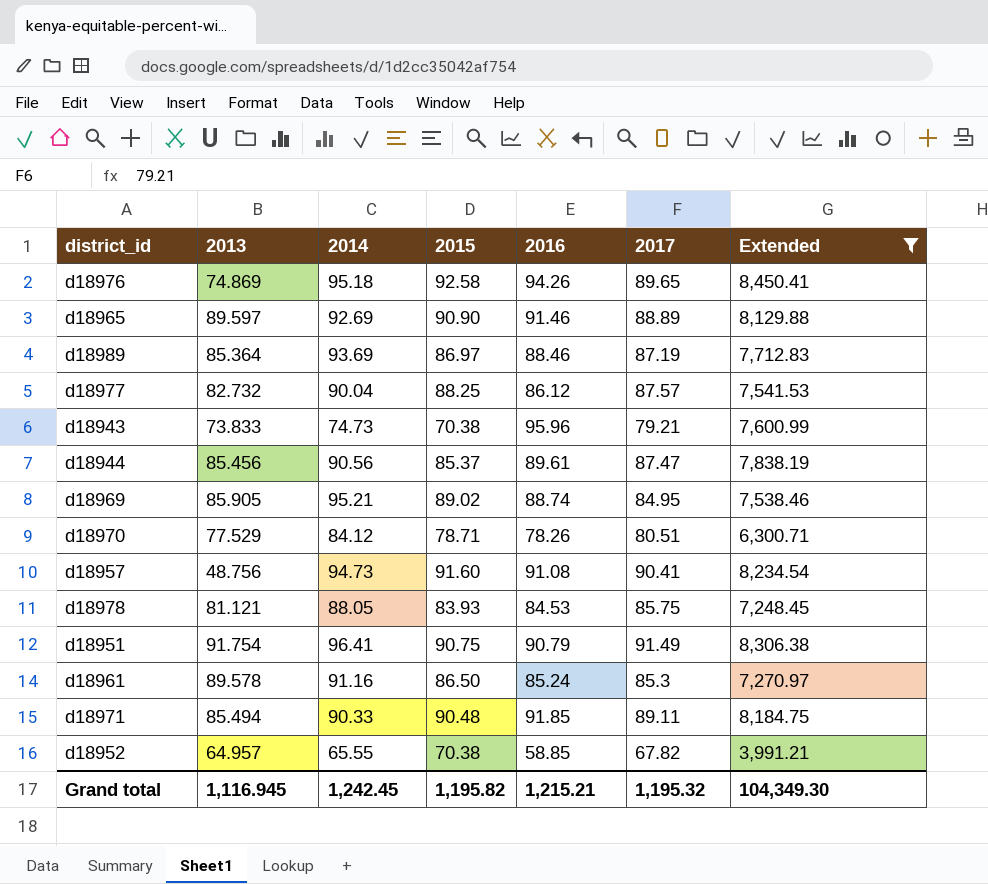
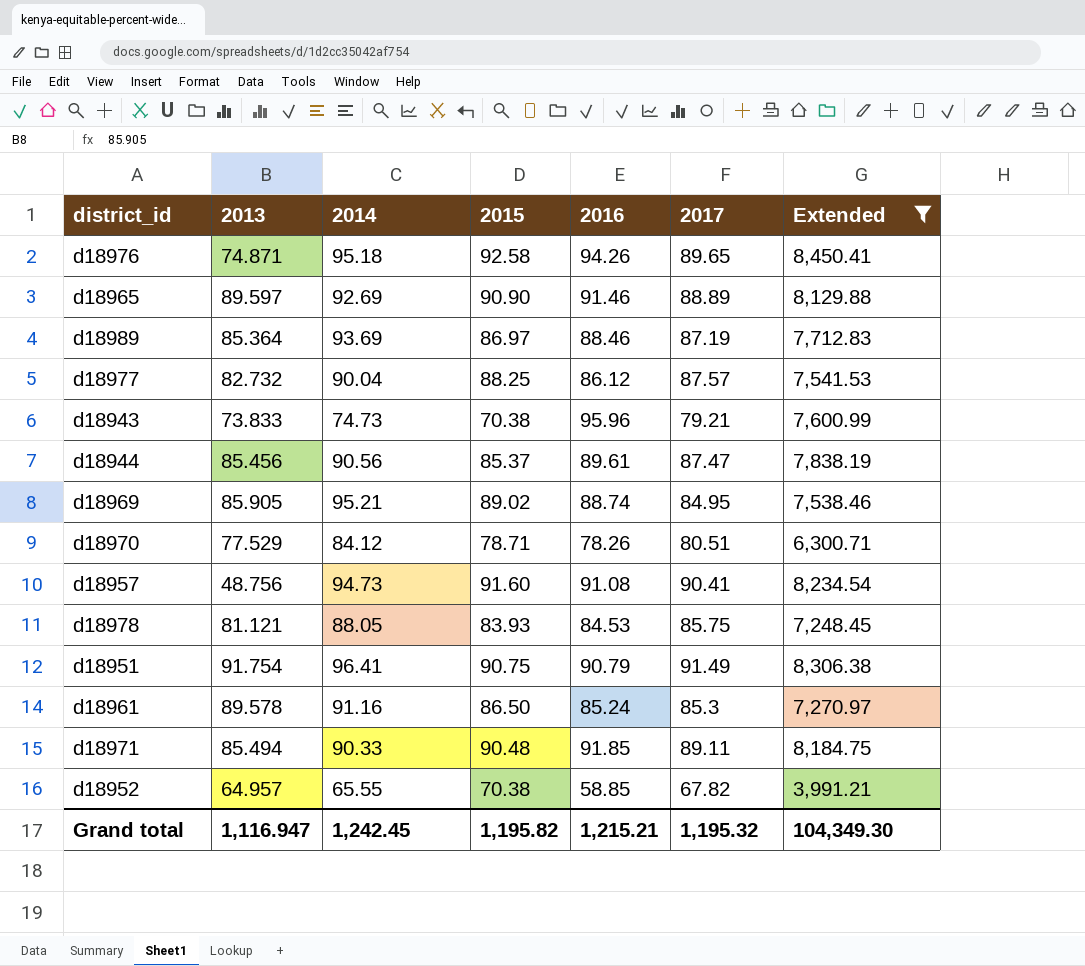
d18976 | 2013: 74.869 -> 74.871
Grand total | 2013: 1,116.945 -> 1,116.947

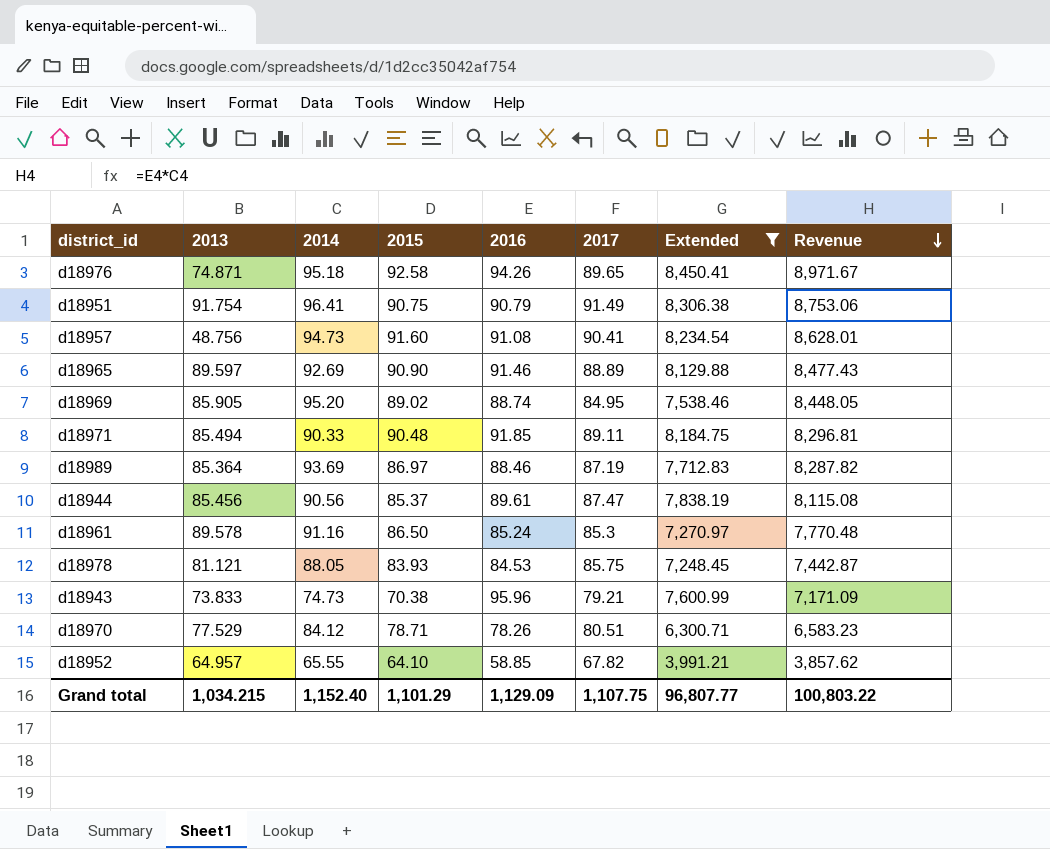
row order: none -> Revenue descending
column Revenue | formula: none -> [2014] * [2016]
row d18977: 82.732 | 90.04 | 88.25 | 86.12 | 87.57 | 7,541.53 -> none
d18969 | 2014: 95.21 -> 95.20
d18952 | 2015: 70.38 -> 64.10
Grand total | 2013: 1,116.947 -> 1,034.215
Grand total | 2014: 1,242.45 -> 1,152.40
Grand total | 2015: 1,195.82 -> 1,101.29
Grand total | 2016: 1,215.21 -> 1,129.09
Grand total | 2017: 1,195.32 -> 1,107.75
Grand total | Extended: 104,349.30 -> 96,807.77

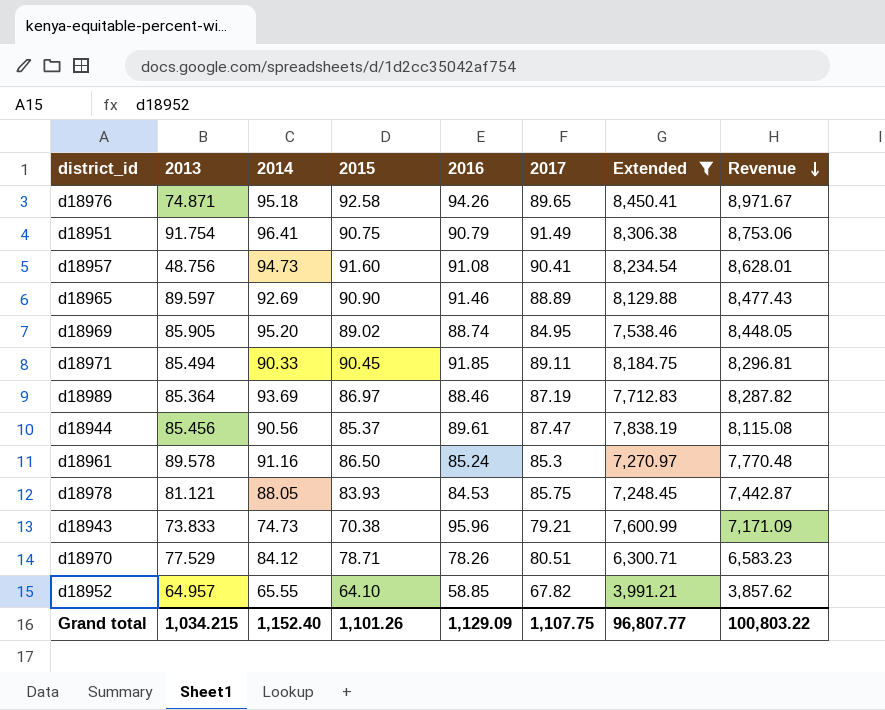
d18971 | 2015: 90.48 -> 90.45
Grand total | 2015: 1,101.29 -> 1,101.26

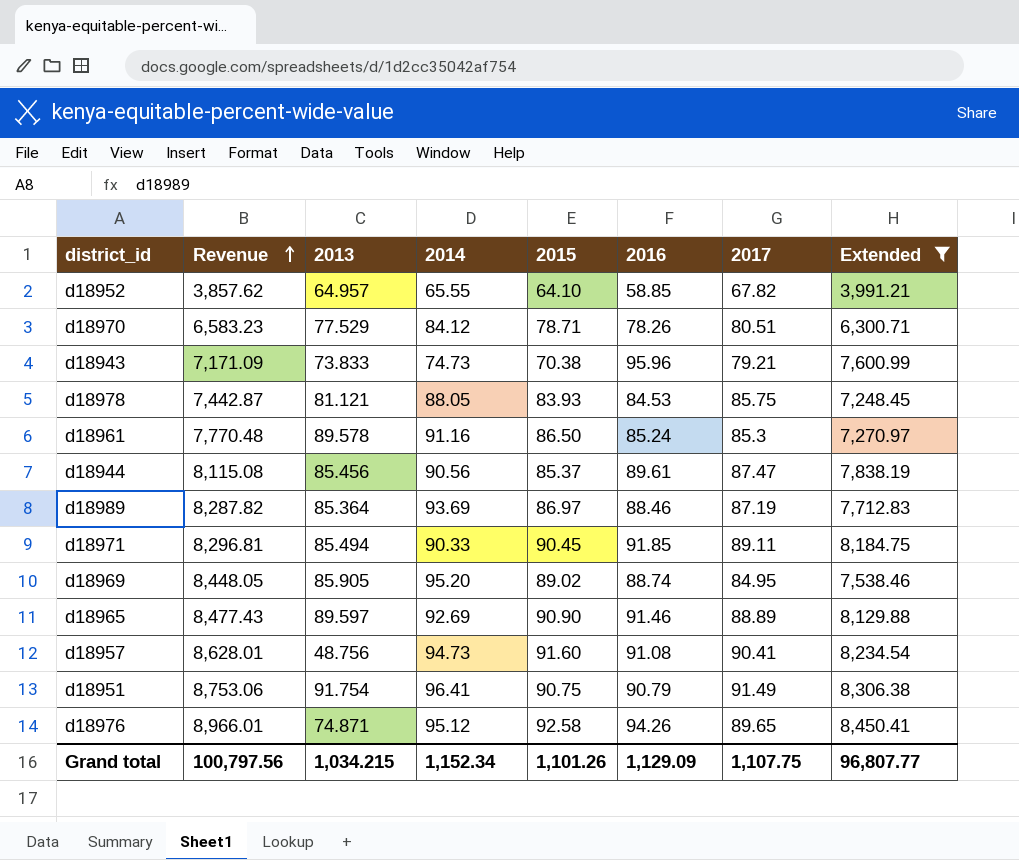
row order: Revenue descending -> Revenue ascending
column Revenue | position: 8 -> 2
d18976 | Revenue: 8,971.67 -> 8,966.01
d18976 | 2014: 95.18 -> 95.12
Grand total | Revenue: 100,803.22 -> 100,797.56
Grand total | 2014: 1,152.40 -> 1,152.34

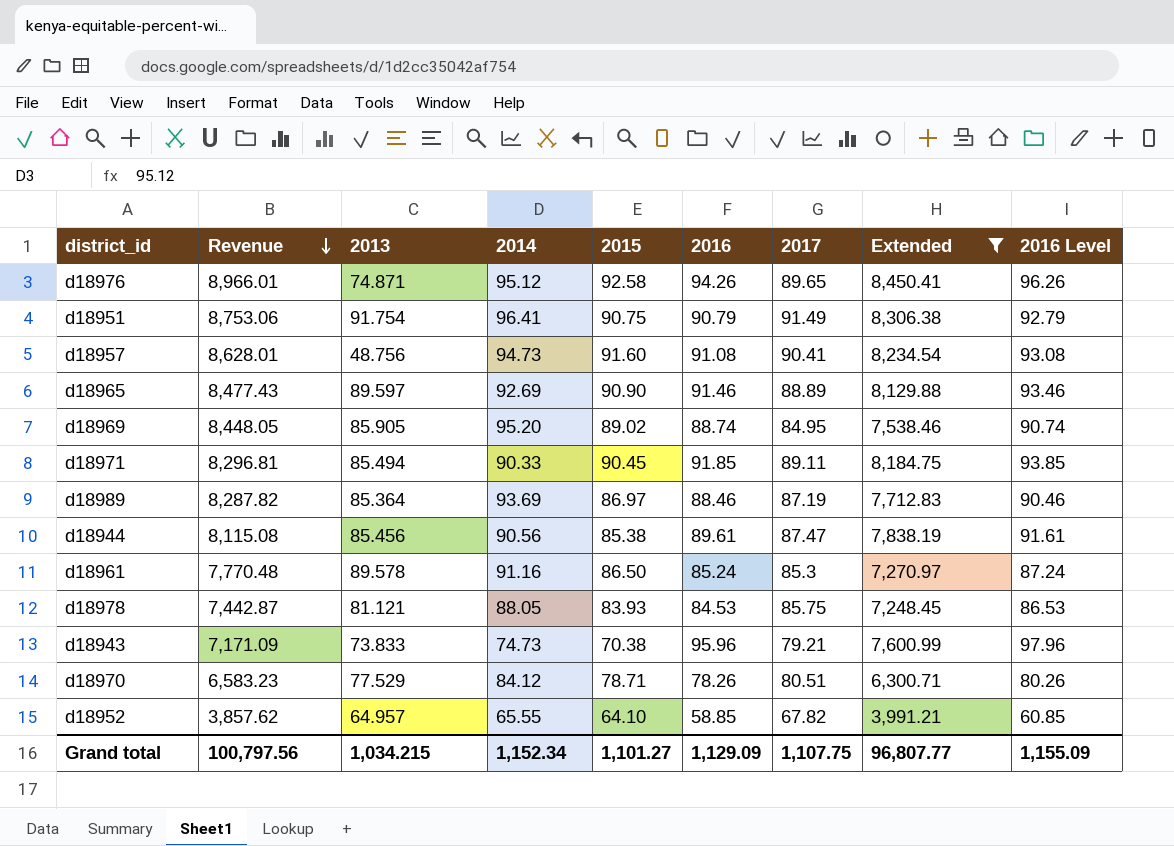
row order: Revenue ascending -> Revenue descending
column 2016 Level | formula: none -> [2016] + 2
d18944 | 2015: 85.37 -> 85.38
Grand total | 2015: 1,101.26 -> 1,101.27

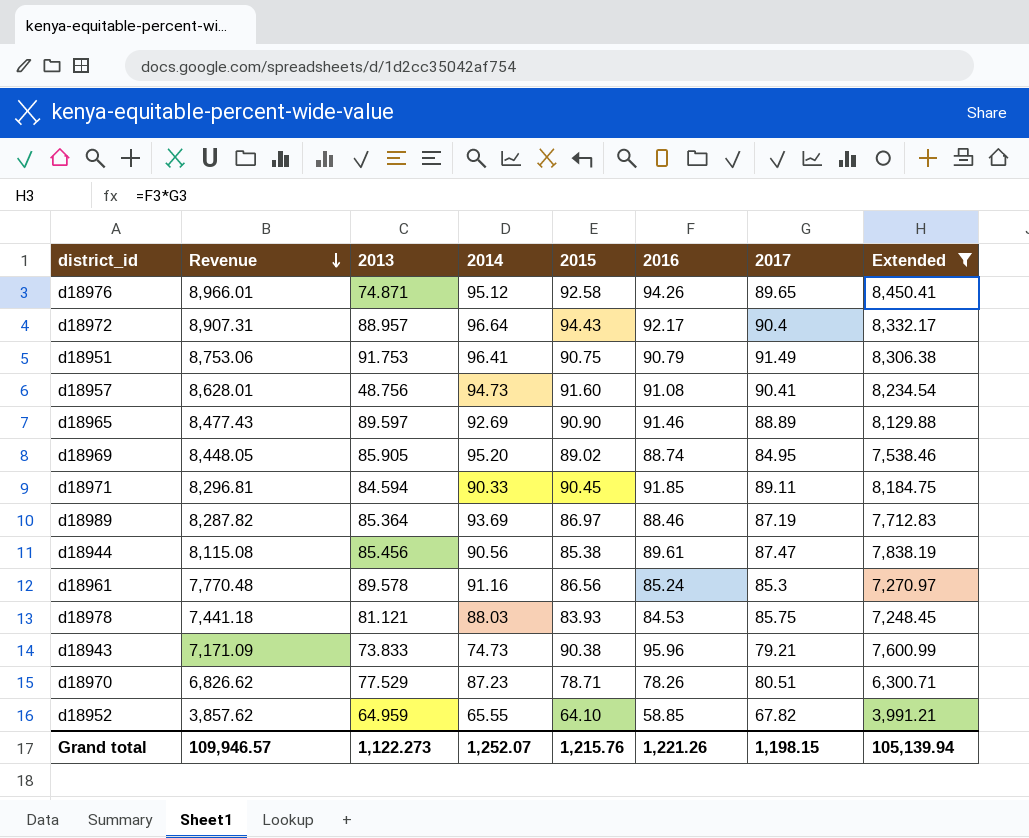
column 2016 Level | formula: [2016] + 2 -> none
row d18972: none -> 8,907.31 | 88.957 | 96.64 | 94.43 | 92.17 | 90.4 | 8,332.17
d18951 | 2013: 91.754 -> 91.753
d18971 | 2013: 85.494 -> 84.594
d18961 | 2015: 86.50 -> 86.56
d18978 | Revenue: 7,442.87 -> 7,441.18
d18978 | 2014: 88.05 -> 88.03
d18943 | 2015: 70.38 -> 90.38
d18970 | Revenue: 6,583.23 -> 6,826.62
d18970 | 2014: 84.12 -> 87.23
d18952 | 2013: 64.957 -> 64.959
Grand total | Revenue: 100,797.56 -> 109,946.57
Grand total | 2013: 1,034.215 -> 1,122.273
Grand total | 2014: 1,152.34 -> 1,252.07
Grand total | 2015: 1,101.27 -> 1,215.76
Grand total | 2016: 1,129.09 -> 1,221.26
Grand total | 2017: 1,107.75 -> 1,198.15
Grand total | Extended: 96,807.77 -> 105,139.94

